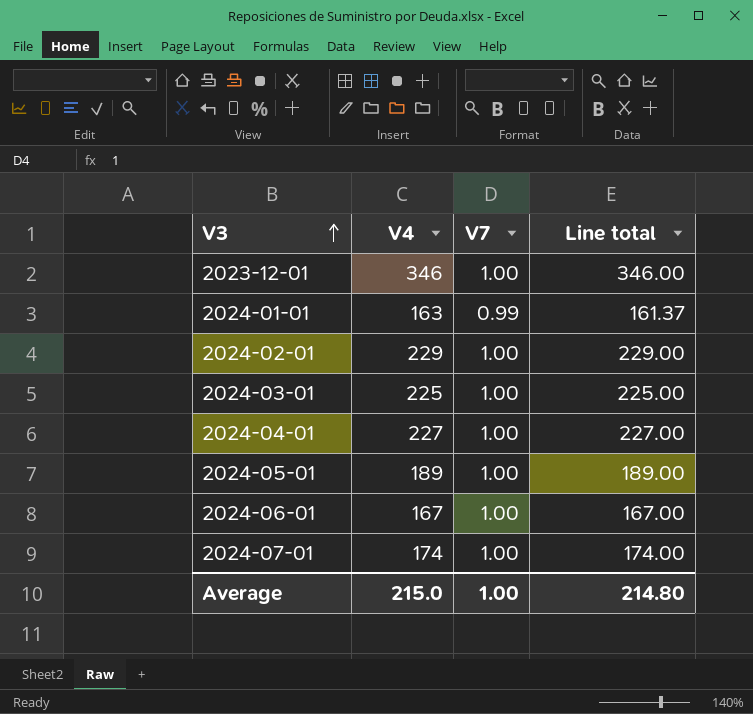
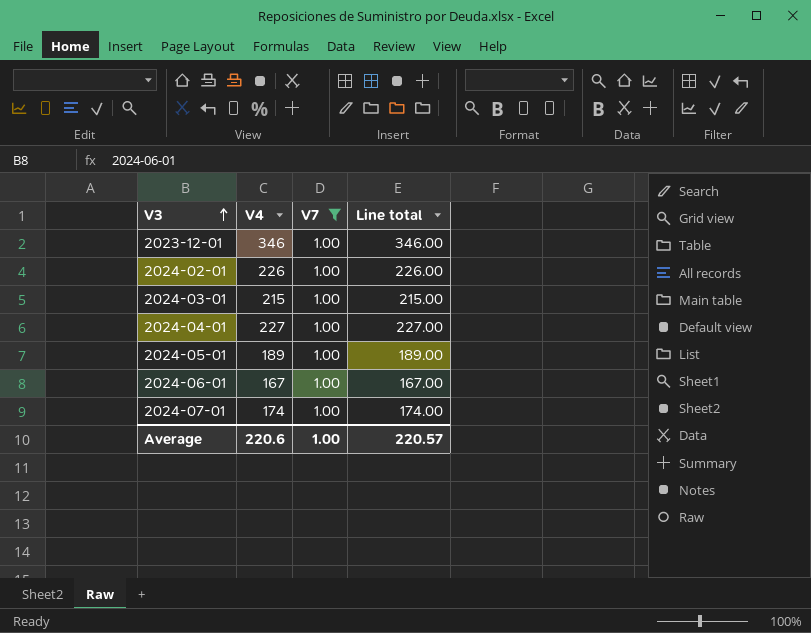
filter: none -> V7 = 1.00
2024-02-01 | V4: 229 -> 226
2024-02-01 | Line total: 229.00 -> 226.00
2024-03-01 | V4: 225 -> 215
2024-03-01 | Line total: 225.00 -> 215.00
Average | V4: 215.0 -> 220.6
Average | Line total: 214.80 -> 220.57

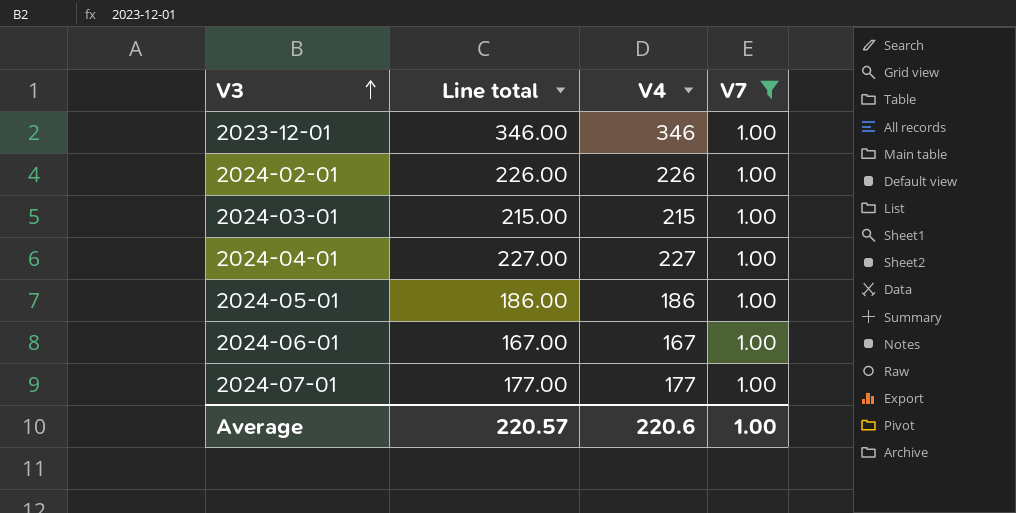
column Line total | position: 4 -> 2
2024-05-01 | Line total: 189.00 -> 186.00
2024-05-01 | V4: 189 -> 186
2024-07-01 | Line total: 174.00 -> 177.00
2024-07-01 | V4: 174 -> 177

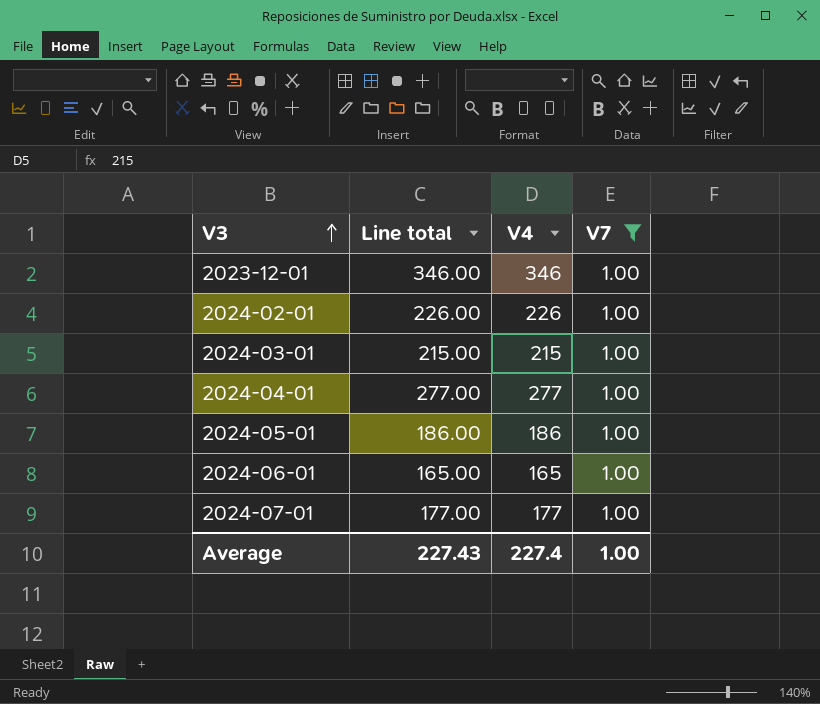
2024-04-01 | Line total: 227.00 -> 277.00
2024-04-01 | V4: 227 -> 277
2024-06-01 | Line total: 167.00 -> 165.00
2024-06-01 | V4: 167 -> 165
Average | Line total: 220.57 -> 227.43
Average | V4: 220.6 -> 227.4

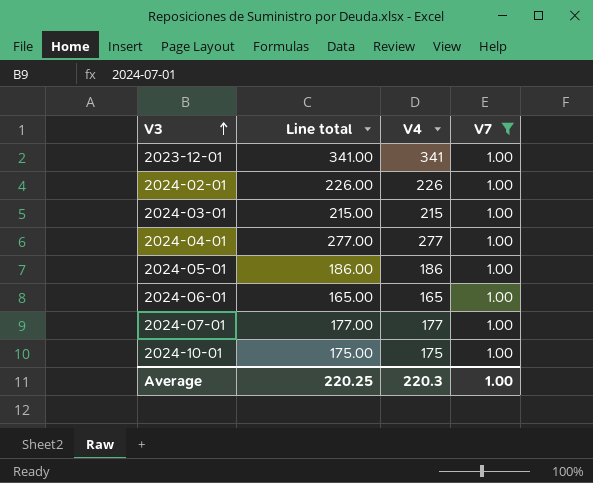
2023-12-01 | Line total: 346.00 -> 341.00
2023-12-01 | V4: 346 -> 341
row 2024-10-01: none -> 175.00 | 175 | 1.00
Average | Line total: 227.43 -> 220.25
Average | V4: 227.4 -> 220.3

